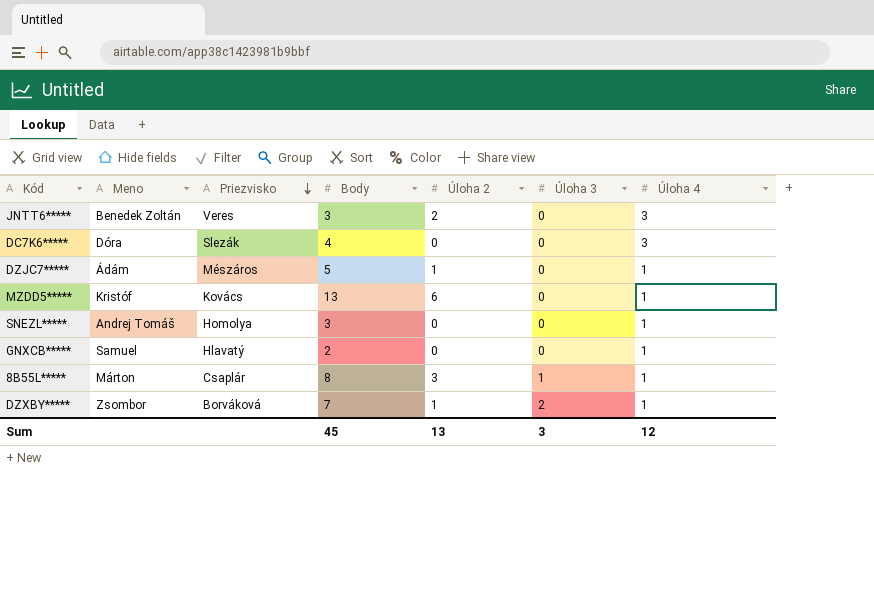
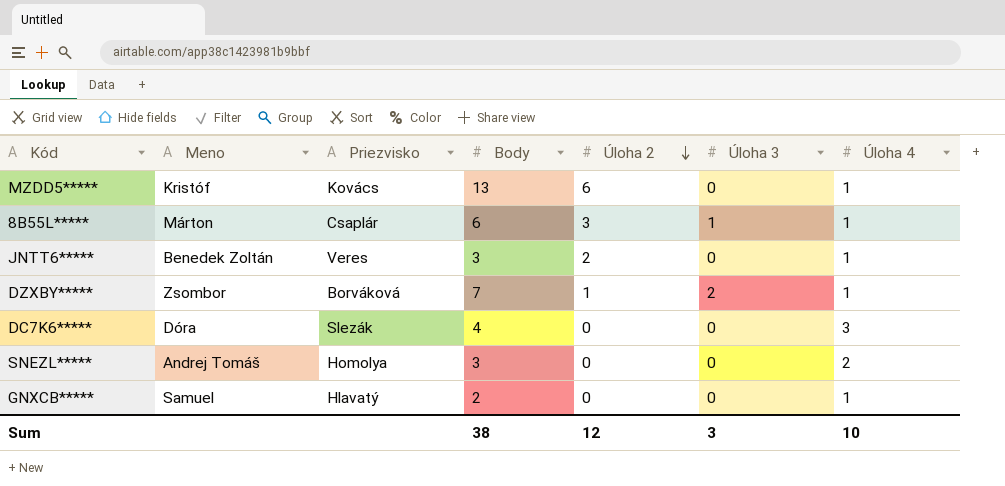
row order: Priezvisko descending -> Úloha 2 descending
row DZJC7*****: Ádám | Mészáros | 5 | 1 | 0 | 1 -> none
8B55L***** | Body: 8 -> 6
JNTT6***** | Úloha 4: 3 -> 1
SNEZL***** | Úloha 4: 1 -> 2
Sum | Body: 45 -> 38
Sum | Úloha 2: 13 -> 12
Sum | Úloha 4: 12 -> 10

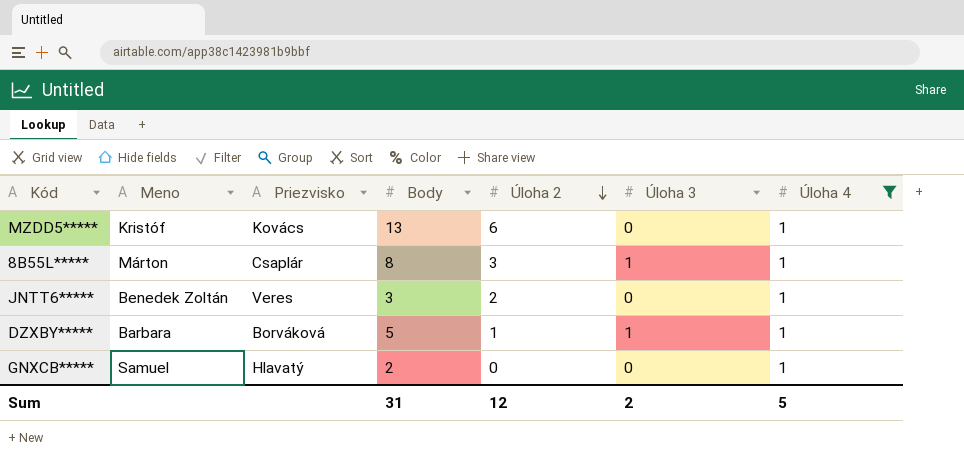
filter: none -> Úloha 4 = 1
8B55L***** | Body: 6 -> 8
DZXBY***** | Meno: Zsombor -> Barbara
DZXBY***** | Body: 7 -> 5
DZXBY***** | Úloha 3: 2 -> 1
Sum | Body: 38 -> 31
Sum | Úloha 3: 3 -> 2
Sum | Úloha 4: 10 -> 5

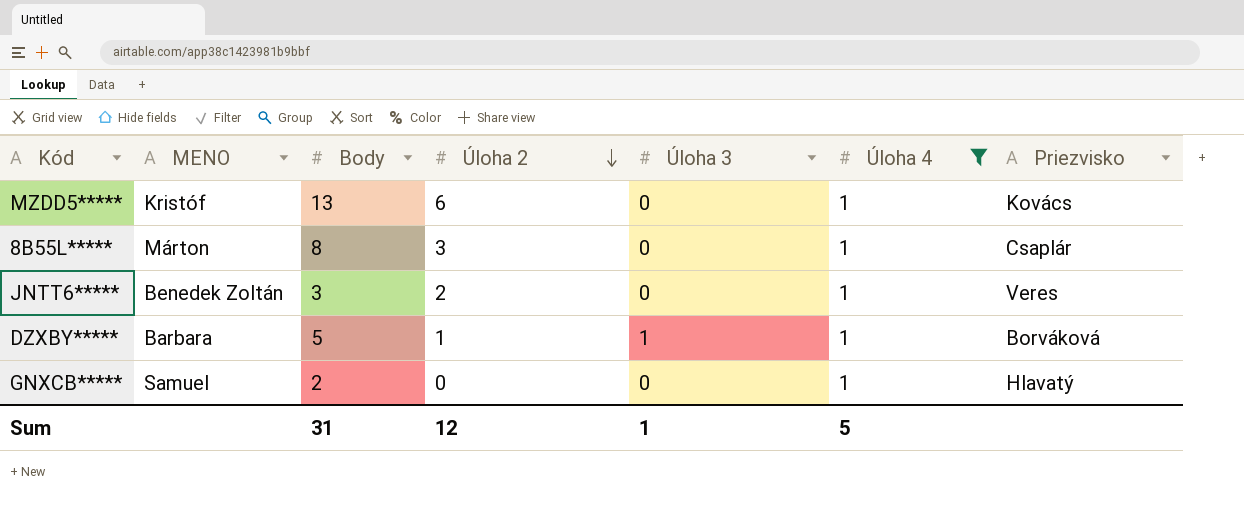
column name: Meno -> MENO
column Priezvisko | position: 3 -> 7
8B55L***** | Úloha 3: 1 -> 0
Sum | Úloha 3: 2 -> 1

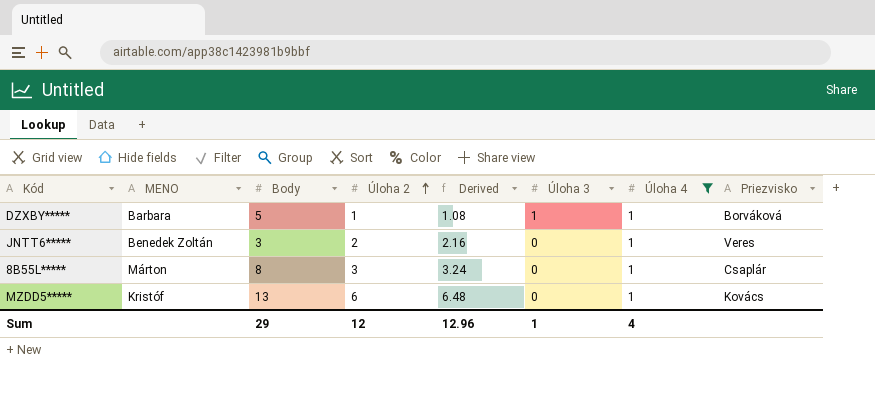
row order: Úloha 2 descending -> Úloha 2 ascending
column Derived | formula: none -> [Úloha 2] * 1.08
row GNXCB*****: Samuel | 2 | 0 | 0 | 1 | Hlavatý -> none
Sum | Body: 31 -> 29
Sum | Úloha 4: 5 -> 4

